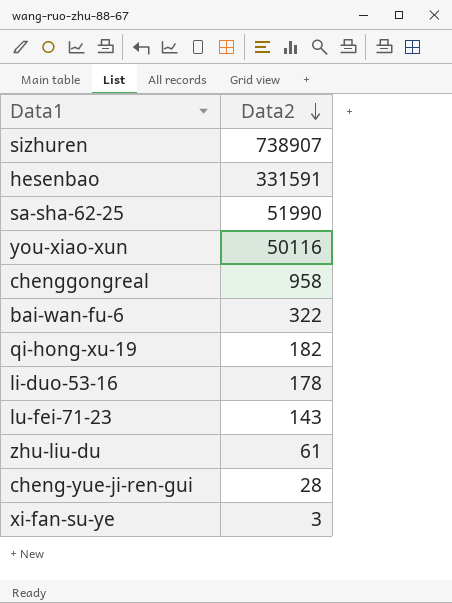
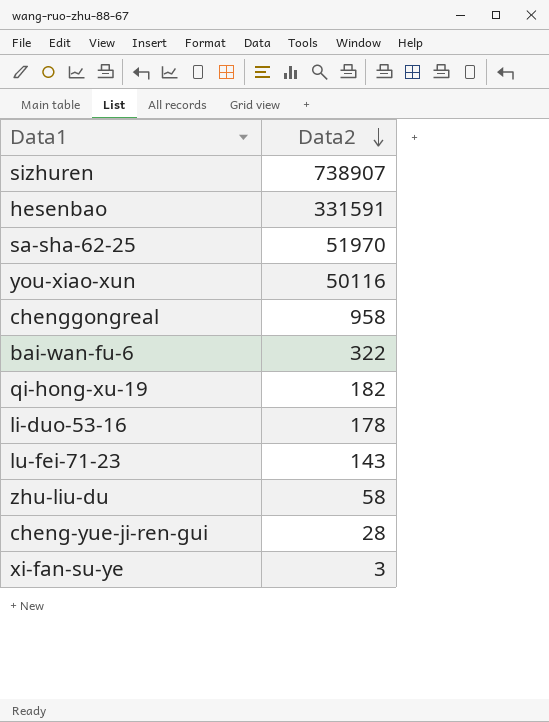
sa-sha-62-25 | Data2: 51990 -> 51970
zhu-liu-du | Data2: 61 -> 58

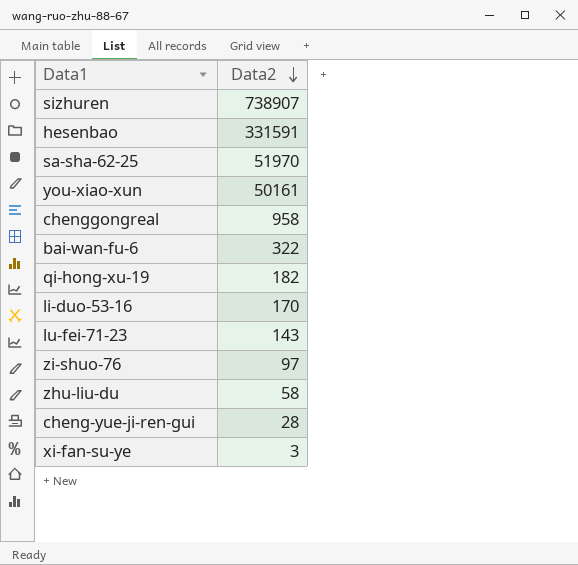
you-xiao-xun | Data2: 50116 -> 50161
li-duo-53-16 | Data2: 178 -> 170
row zi-shuo-76: none -> 97

